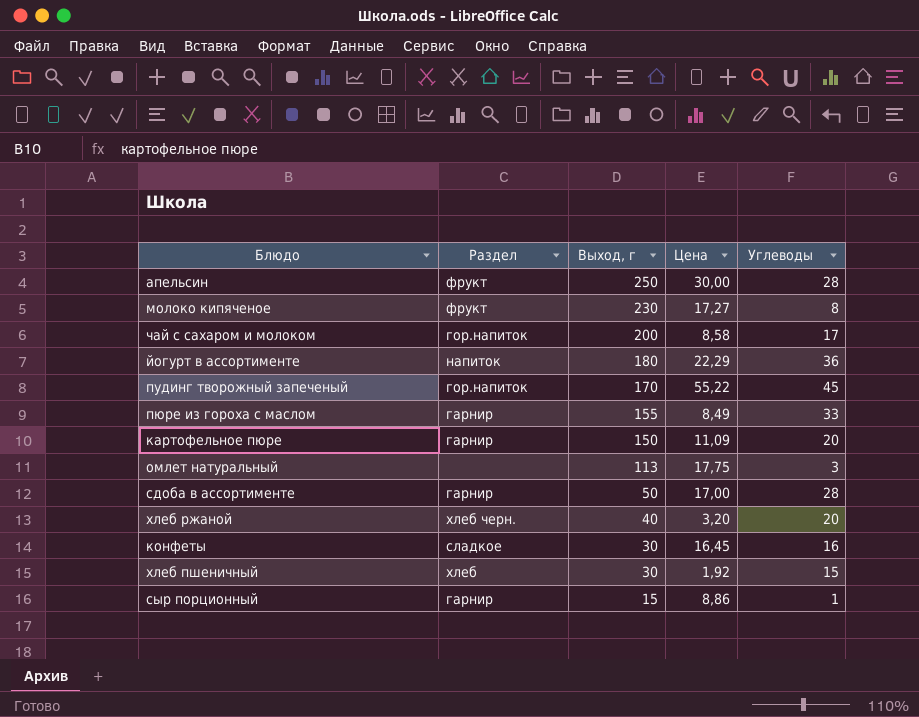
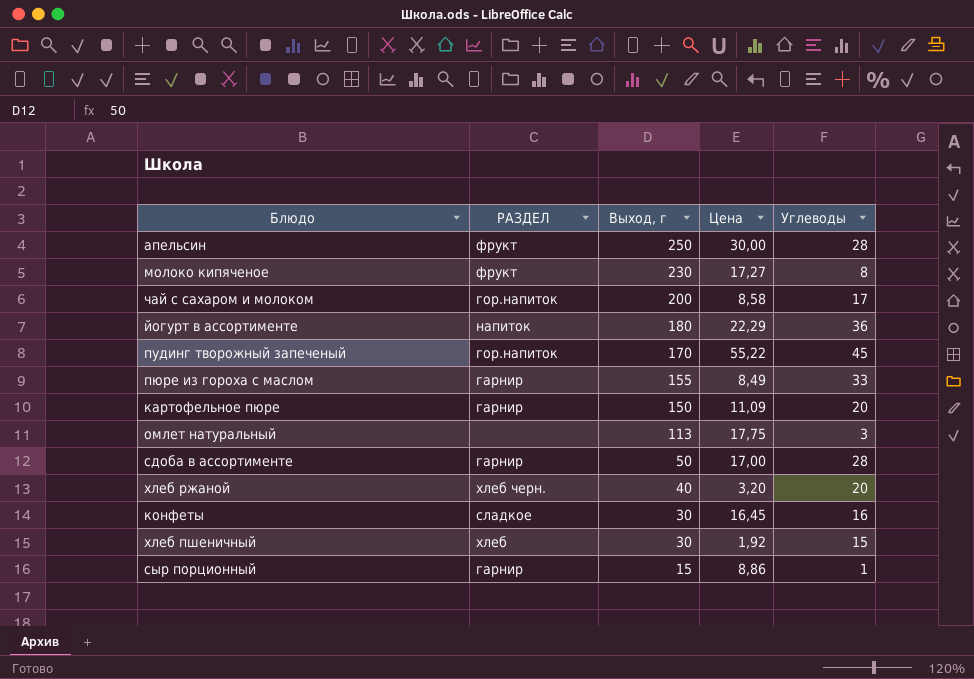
column name: Раздел -> РАЗДЕЛ

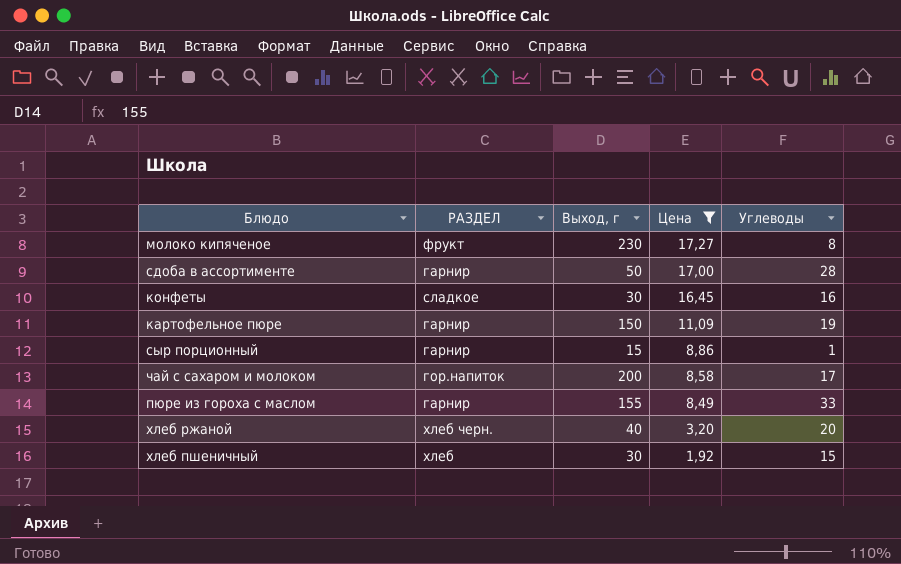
filter: none -> Цена <= 17,27
row order: Выход, г descending -> Цена descending
картофельное пюре | Углеводы: 20 -> 19

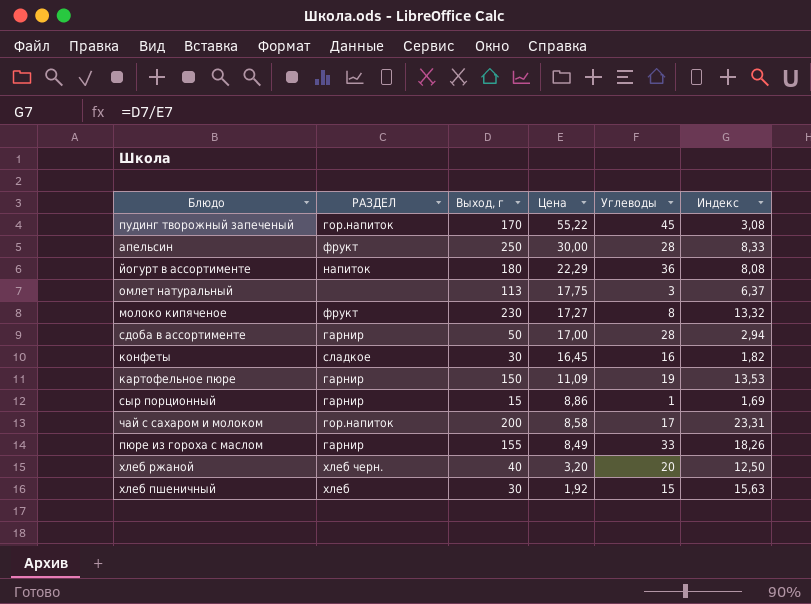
filter: Цена <= 17,27 -> none
column Индекс | formula: none -> [Выход, г] / [Цена]

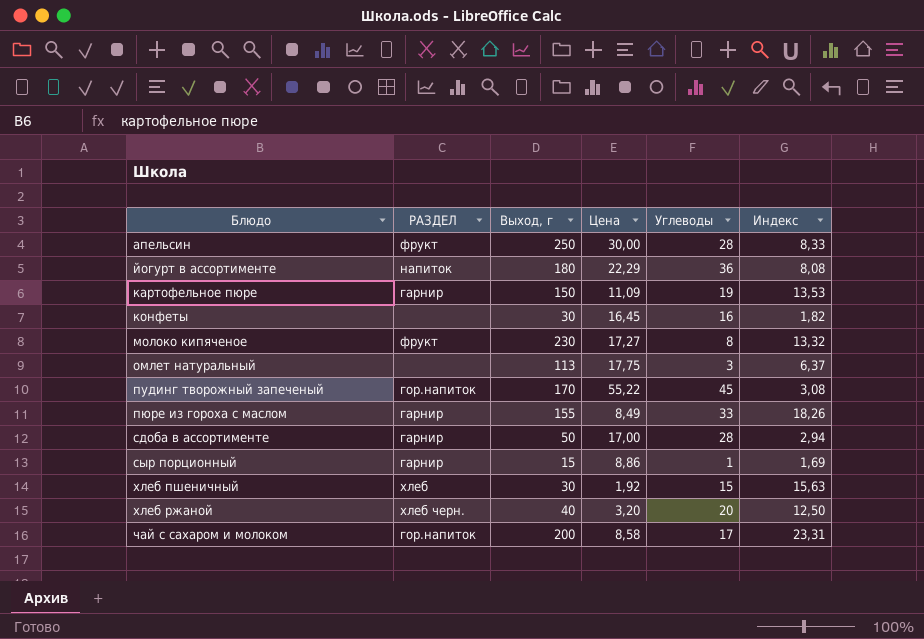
row order: Цена descending -> Блюдо ascending
конфеты | РАЗДЕЛ: сладкое -> none

